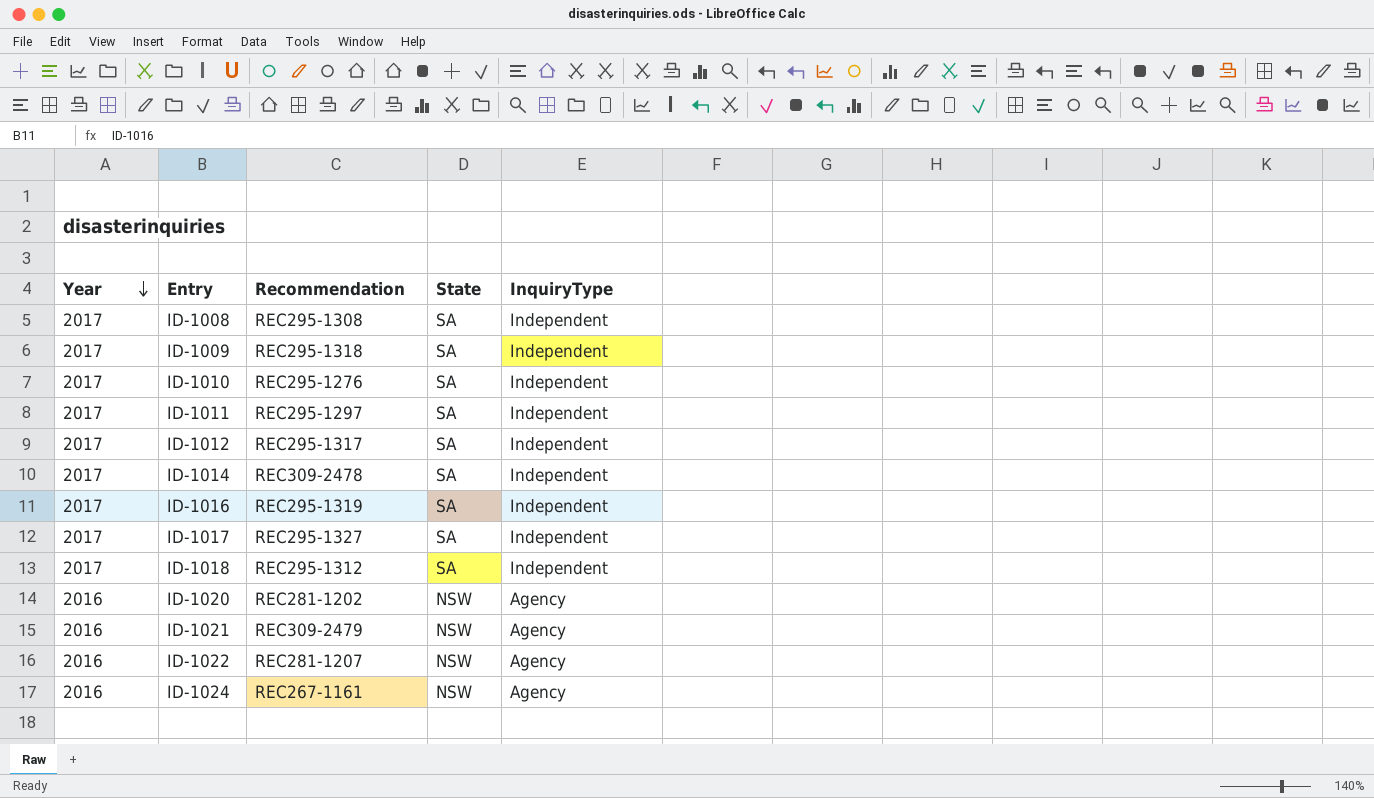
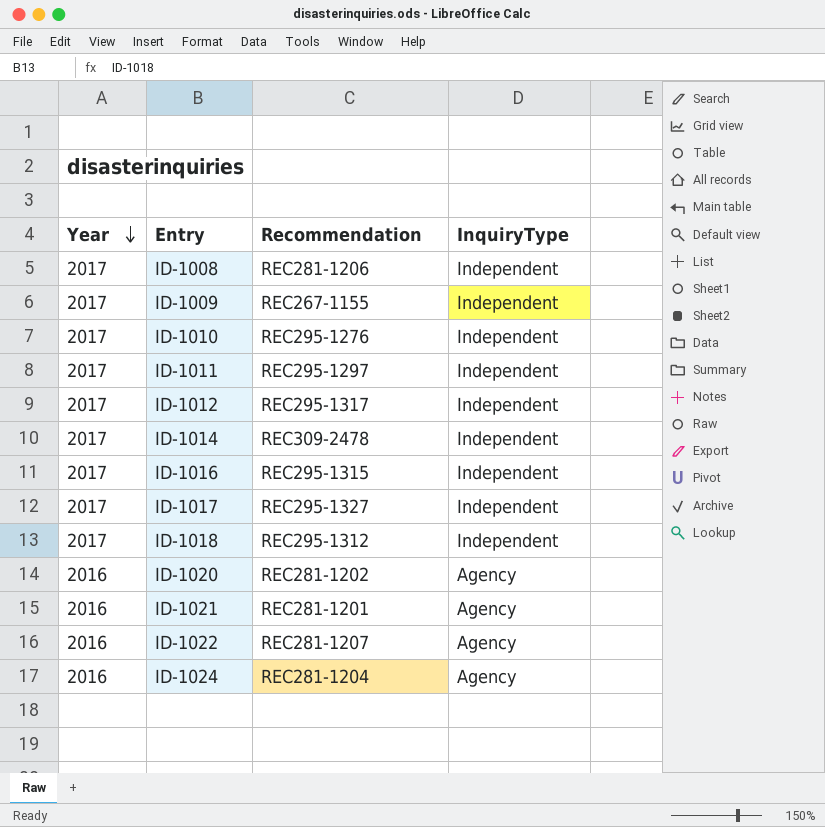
column State | position: 4 -> none
ID-1008 | Recommendation: REC295-1308 -> REC281-1206
ID-1009 | Recommendation: REC295-1318 -> REC267-1155
ID-1016 | Recommendation: REC295-1319 -> REC295-1315
ID-1021 | Recommendation: REC309-2479 -> REC281-1201
ID-1024 | Recommendation: REC267-1161 -> REC281-1204

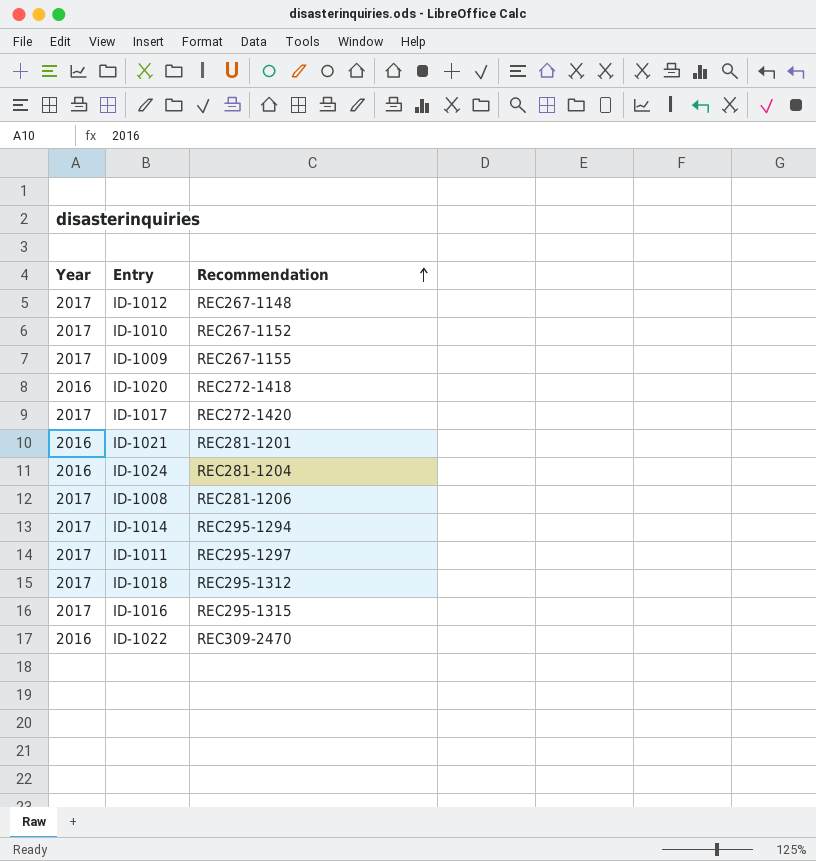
row order: Year descending -> Recommendation ascending
column InquiryType | position: 4 -> none
ID-1012 | Recommendation: REC295-1317 -> REC267-1148
ID-1010 | Recommendation: REC295-1276 -> REC267-1152
ID-1020 | Recommendation: REC281-1202 -> REC272-1418
ID-1017 | Recommendation: REC295-1327 -> REC272-1420
ID-1014 | Recommendation: REC309-2478 -> REC295-1294
ID-1022 | Recommendation: REC281-1207 -> REC309-2470

